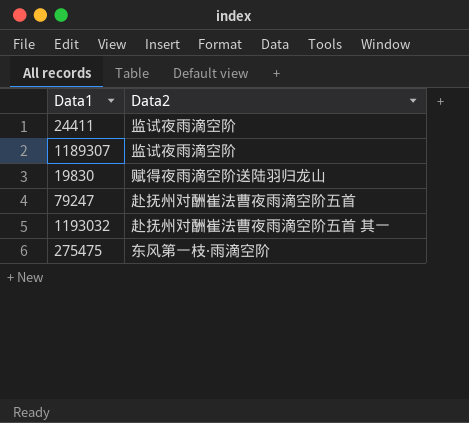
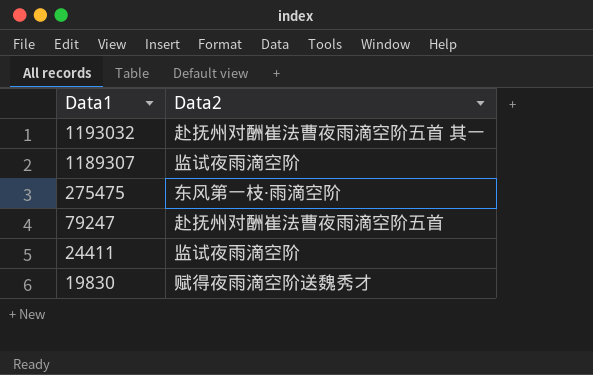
row order: none -> Data1 descending
19830 | Data2: 赋得夜雨滴空阶送陆羽归龙山 -> 赋得夜雨滴空阶送魏秀才

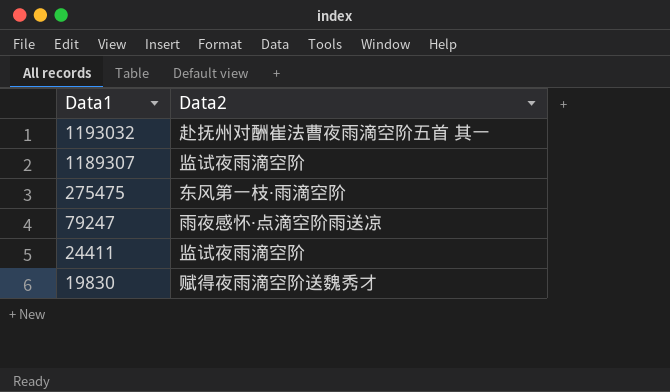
79247 | Data2: 赴抚州对酬崔法曹夜雨滴空阶五首 -> 雨夜感怀·点滴空阶雨送凉

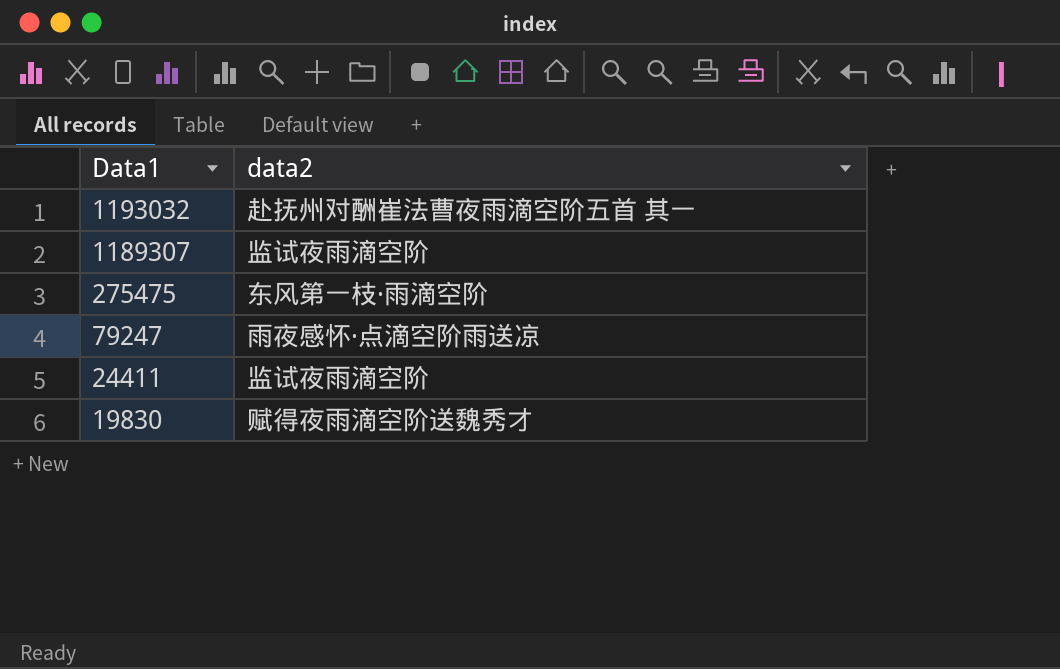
column name: Data2 -> data2

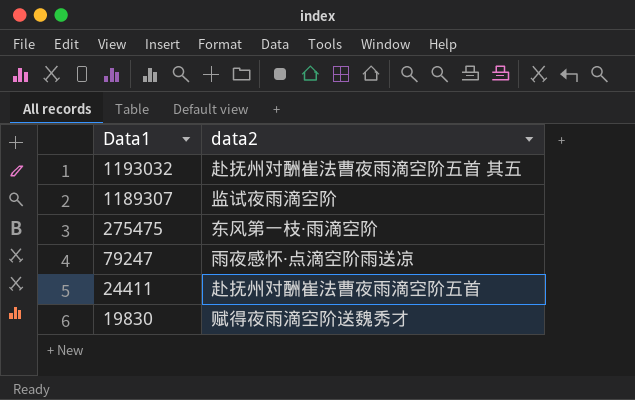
1193032 | data2: 赴抚州对酬崔法曹夜雨滴空阶五首 其一 -> 赴抚州对酬崔法曹夜雨滴空阶五首 其五
24411 | data2: 监试夜雨滴空阶 -> 赴抚州对酬崔法曹夜雨滴空阶五首

